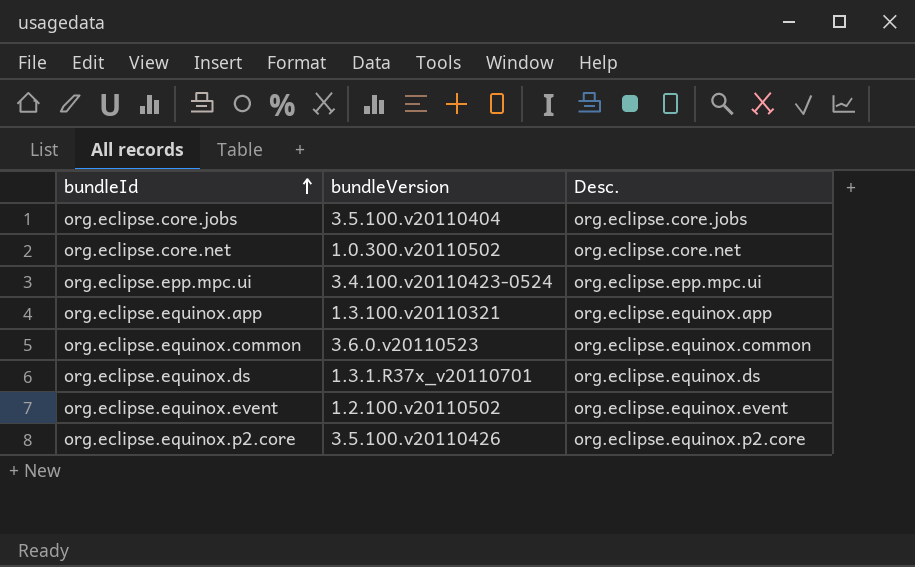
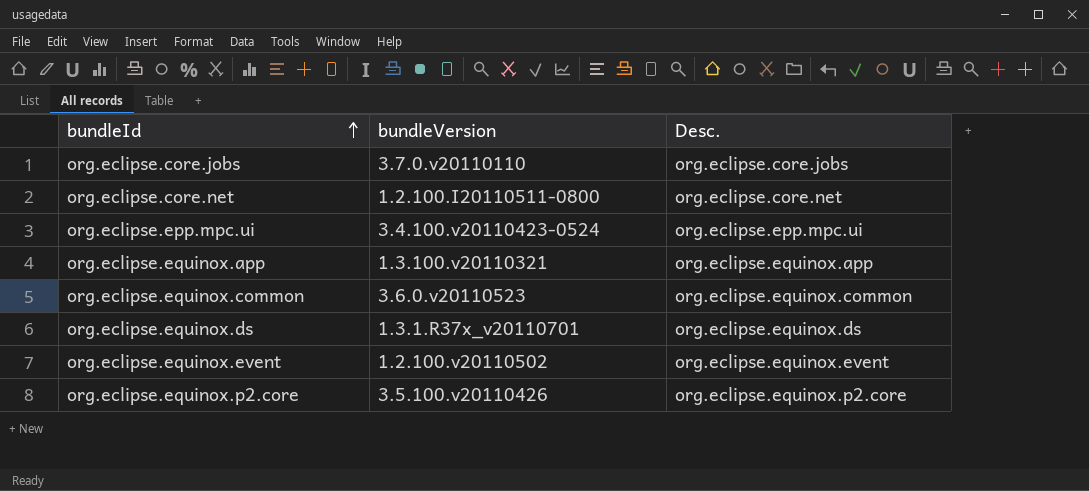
org.eclipse.core.jobs | bundleVersion: 3.5.100.v20110404 -> 3.7.0.v20110110
org.eclipse.core.net | bundleVersion: 1.0.300.v20110502 -> 1.2.100.I20110511-0800

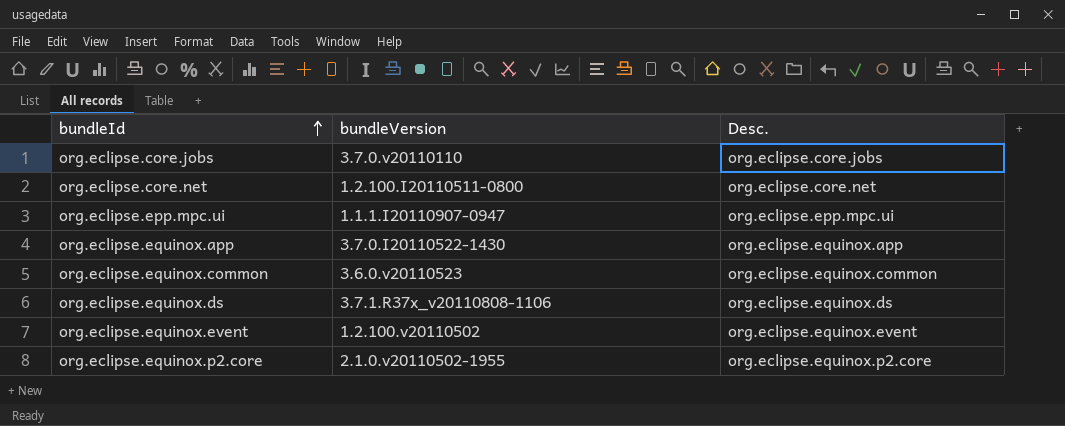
org.eclipse.epp.mpc.ui | bundleVersion: 3.4.100.v20110423-0524 -> 1.1.1.I20110907-0947
org.eclipse.equinox.app | bundleVersion: 1.3.100.v20110321 -> 3.7.0.I20110522-1430
org.eclipse.equinox.ds | bundleVersion: 1.3.1.R37x_v20110701 -> 3.7.1.R37x_v20110808-1106
org.eclipse.equinox.p2.core | bundleVersion: 3.5.100.v20110426 -> 2.1.0.v20110502-1955

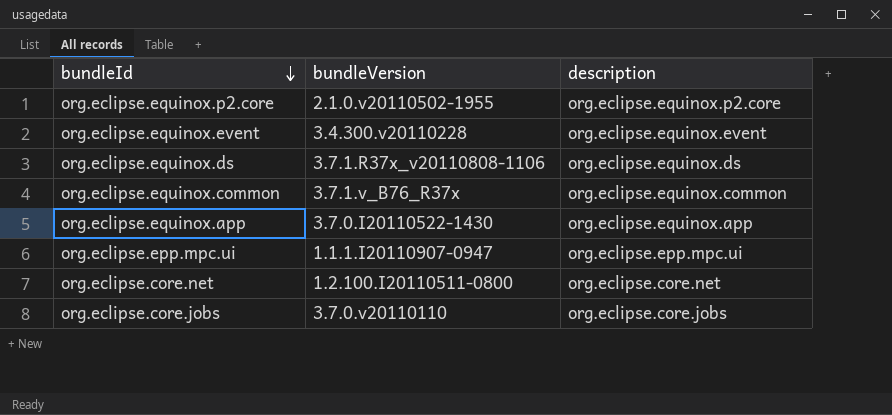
row order: bundleId ascending -> bundleId descending
column name: Desc. -> description
org.eclipse.equinox.event | bundleVersion: 1.2.100.v20110502 -> 3.4.300.v20110228
org.eclipse.equinox.common | bundleVersion: 3.6.0.v20110523 -> 3.7.1.v_B76_R37x

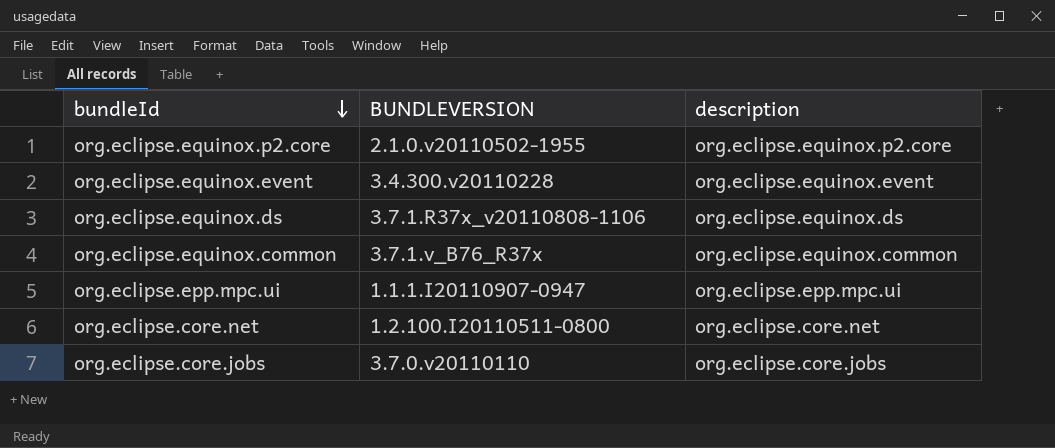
column name: bundleVersion -> BUNDLEVERSION
row org.eclipse.equinox.app: 3.7.0.I20110522-1430 | org.eclipse.equinox.app -> none

